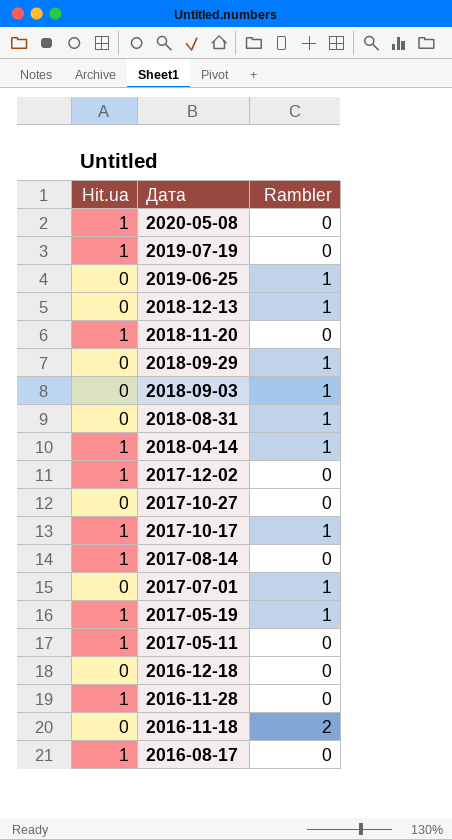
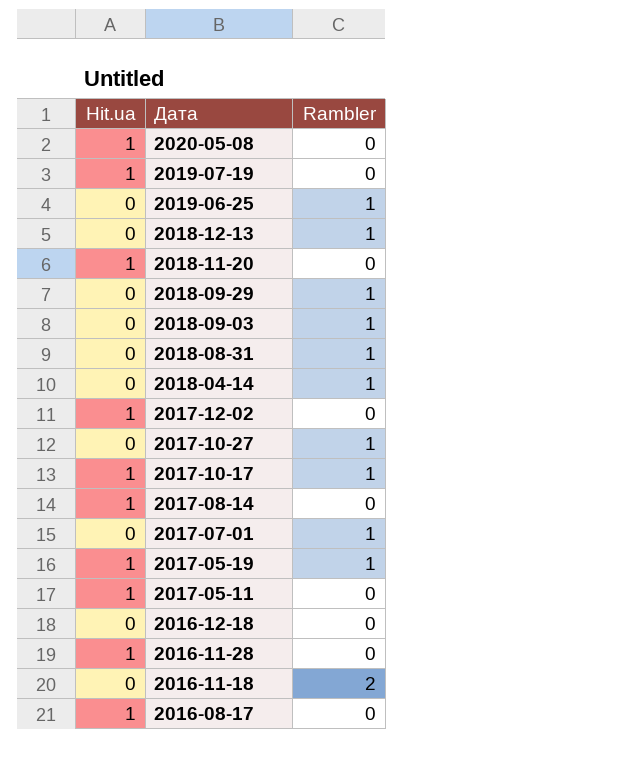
2018-04-14 | Hit.ua: 1 -> 0
2017-10-27 | Rambler: 0 -> 1

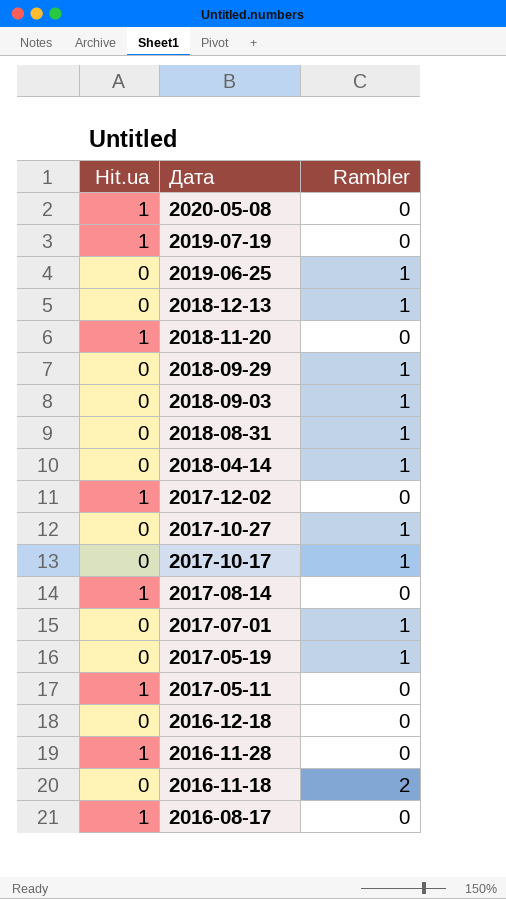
2017-10-17 | Hit.ua: 1 -> 0
2017-05-19 | Hit.ua: 1 -> 0

